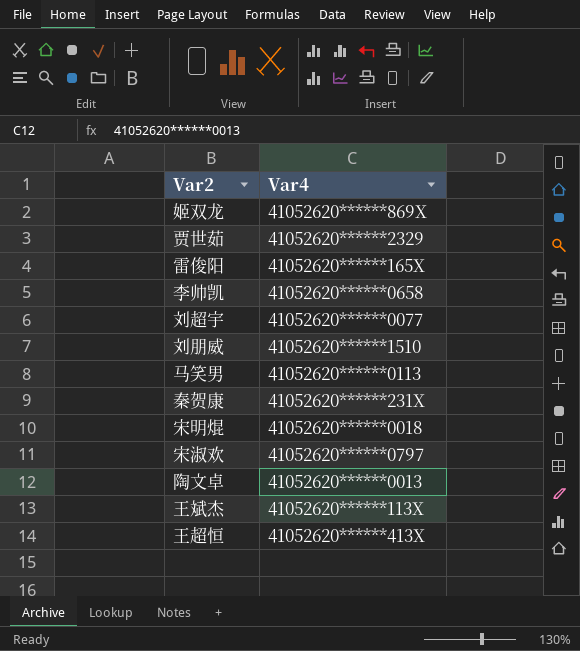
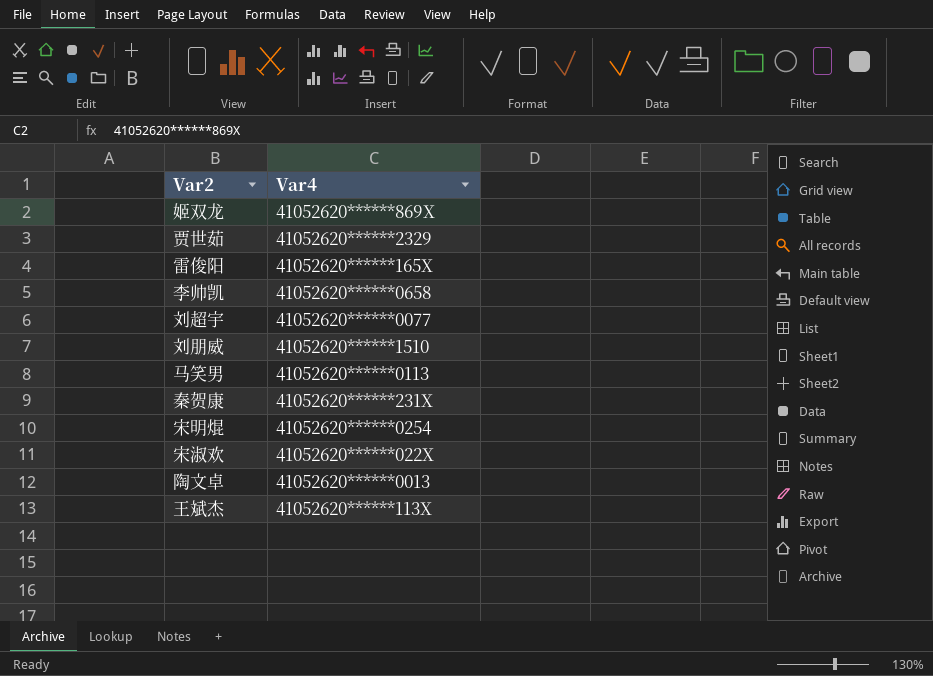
row 王超恒: 41052620******413X -> none
宋明焜 | Var4: 41052620******0018 -> 41052620******0254
宋淑欢 | Var4: 41052620******0797 -> 41052620******022X

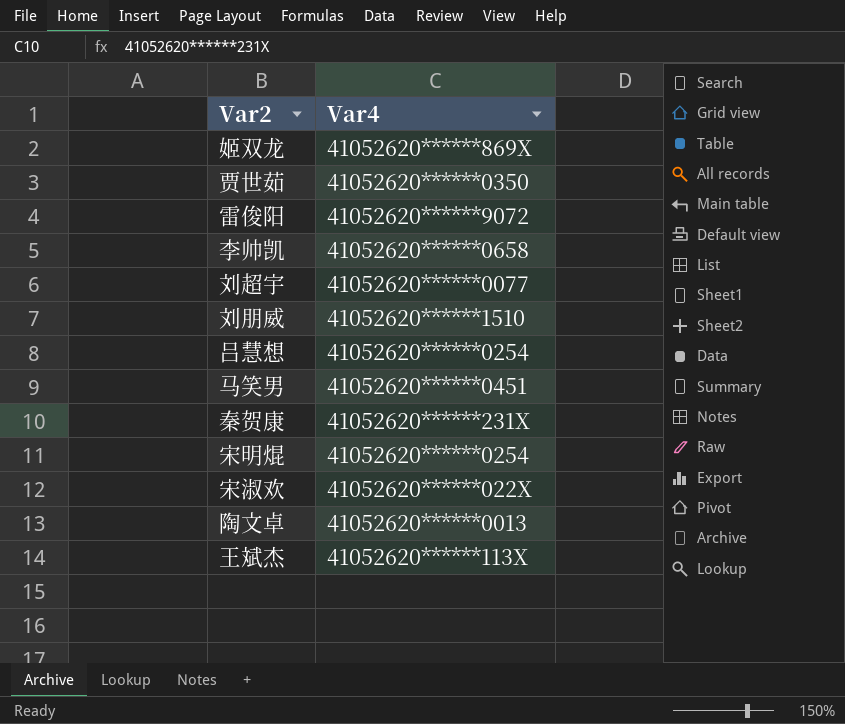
贾世茹 | Var4: 41052620******2329 -> 41052620******0350
雷俊阳 | Var4: 41052620******165X -> 41052620******9072
row 吕慧想: none -> 41052620******0254
马笑男 | Var4: 41052620******0113 -> 41052620******0451

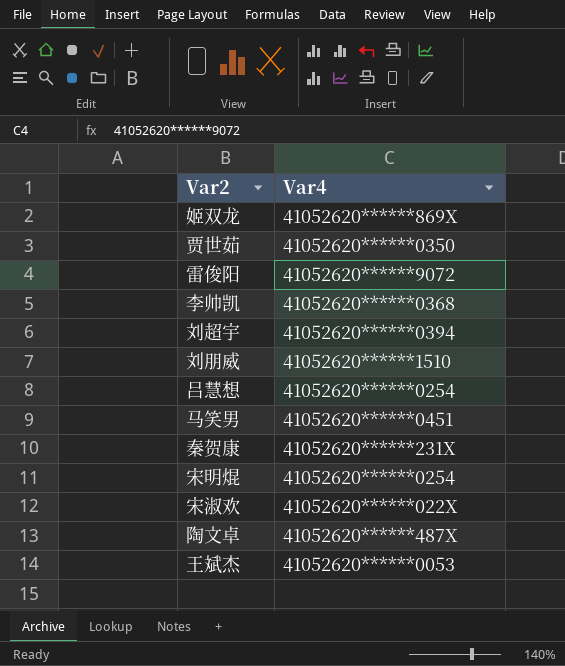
李帅凯 | Var4: 41052620******0658 -> 41052620******0368
刘超宇 | Var4: 41052620******0077 -> 41052620******0394
陶文卓 | Var4: 41052620******0013 -> 41052620******487X
王斌杰 | Var4: 41052620******113X -> 41052620******0053

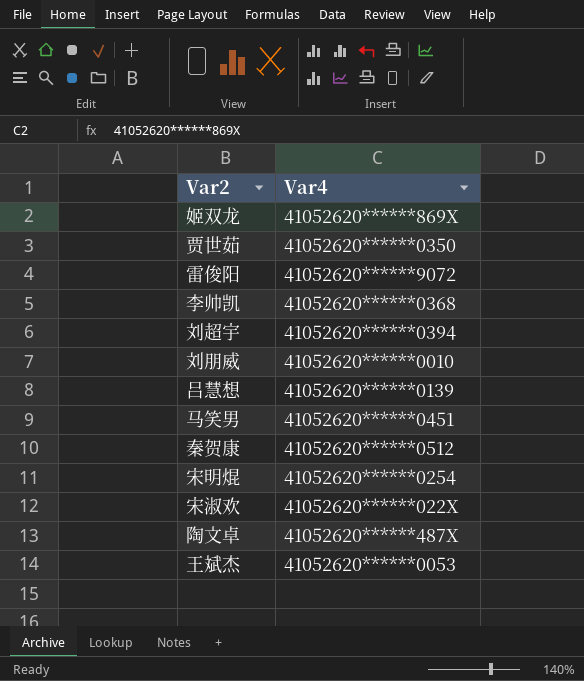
刘朋威 | Var4: 41052620******1510 -> 41052620******0010
吕慧想 | Var4: 41052620******0254 -> 41052620******0139
秦贺康 | Var4: 41052620******231X -> 41052620******0512

